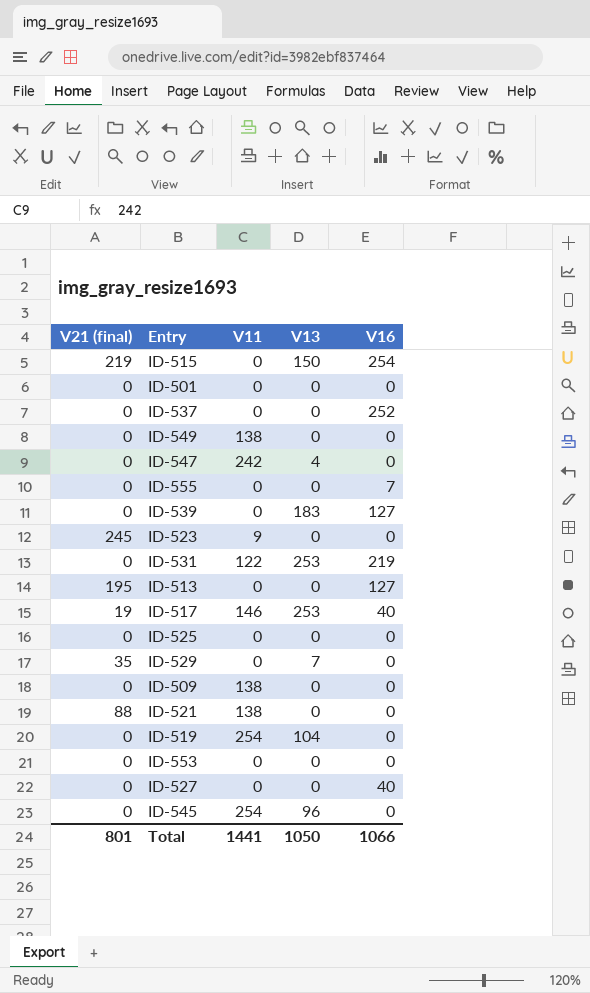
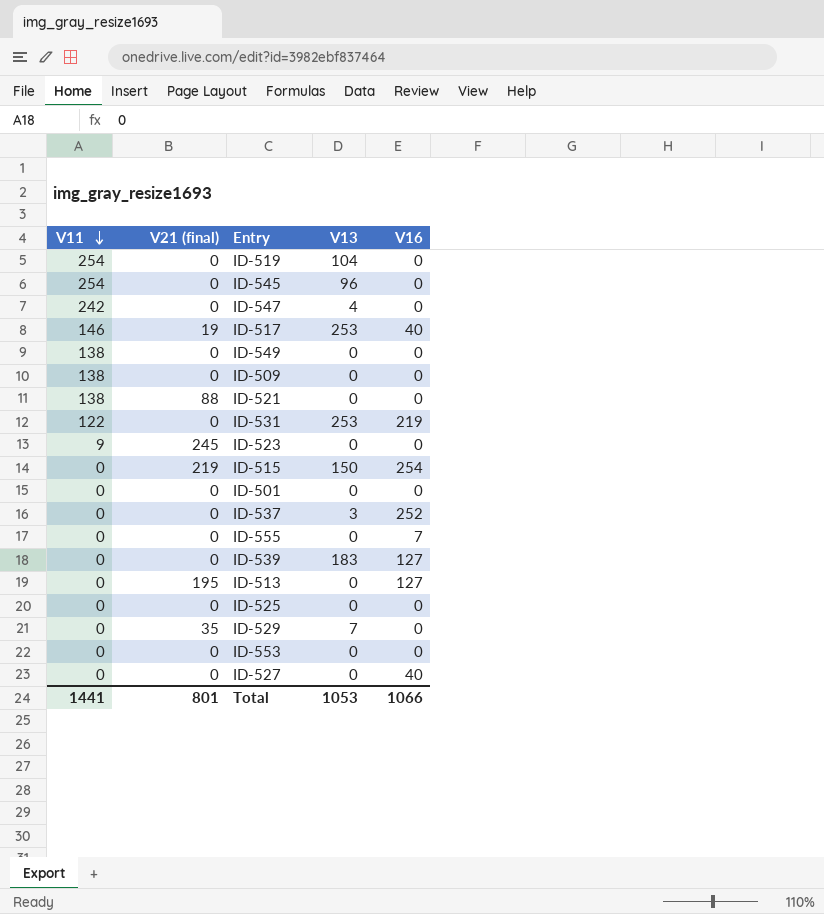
row order: none -> V11 descending
column V11 | position: 3 -> 1
ID-537 | V13: 0 -> 3
Total | V13: 1050 -> 1053

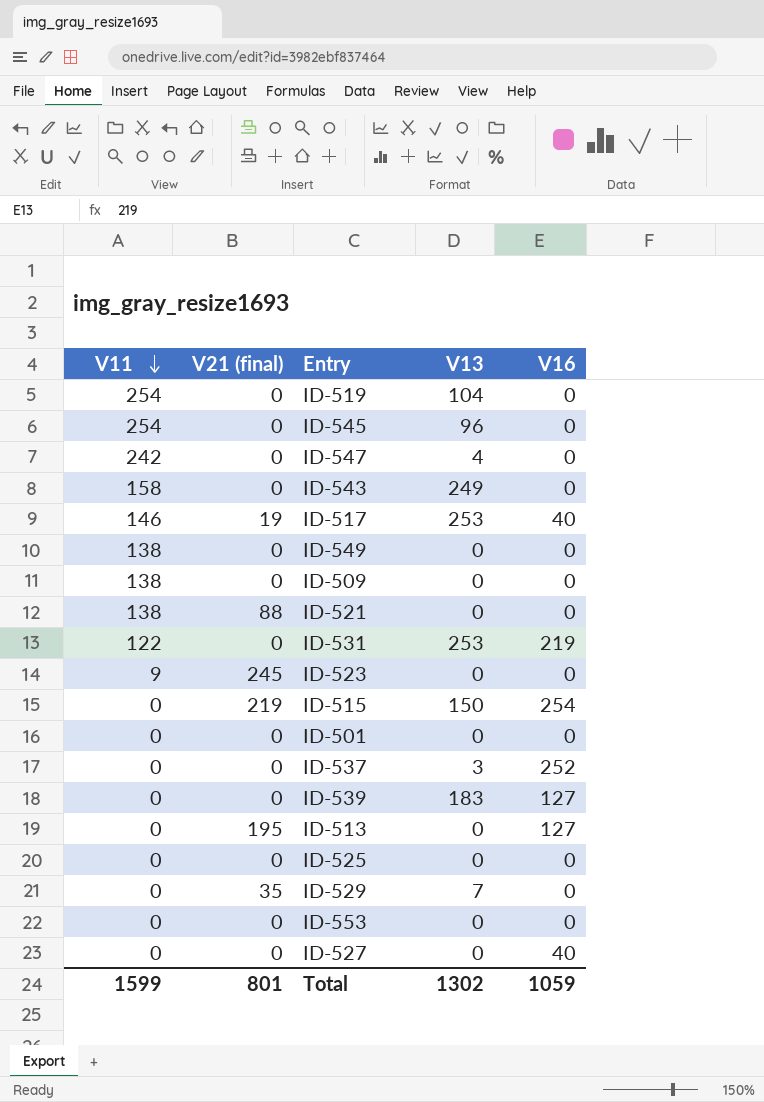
row ID-555: 0 | 0 | 0 | 7 -> none
row ID-543: none -> 158 | 0 | 249 | 0
Total | V11: 1441 -> 1599
Total | V13: 1053 -> 1302
Total | V16: 1066 -> 1059

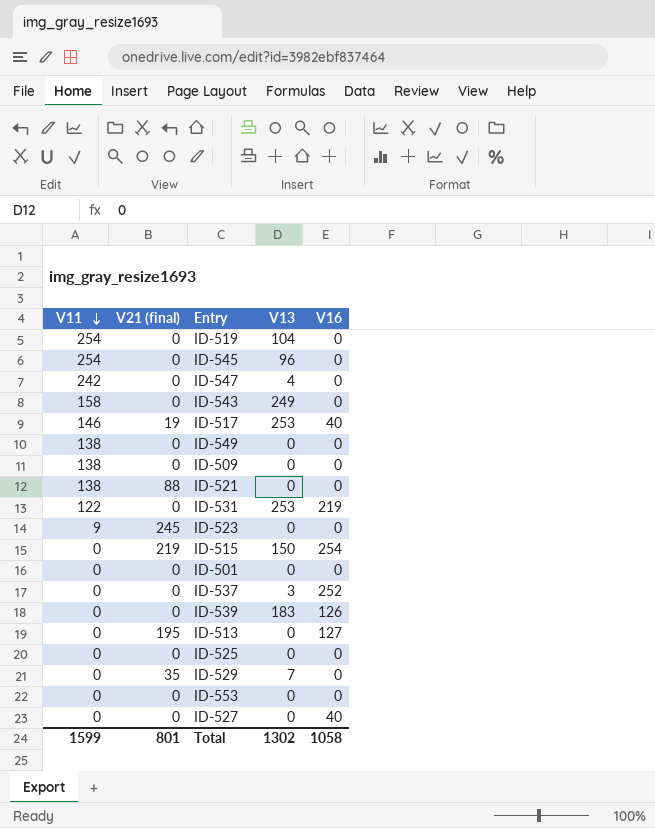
ID-539 | V16: 127 -> 126
Total | V16: 1059 -> 1058

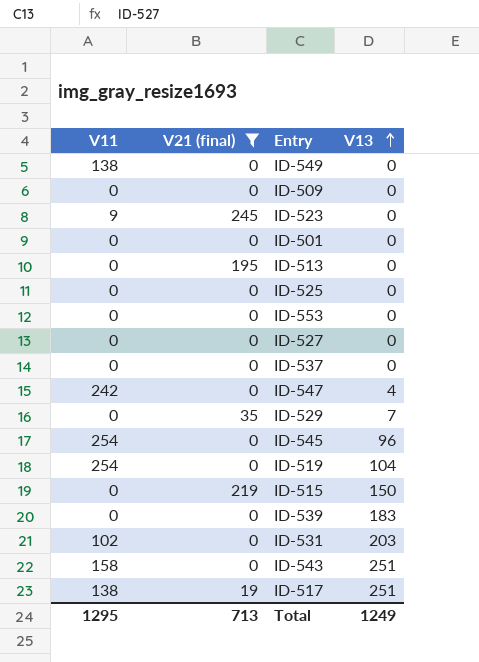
filter: none -> V21 (final) != 88
row order: V11 descending -> V13 ascending
column V16 | position: 5 -> none
ID-509 | V11: 138 -> 0
ID-537 | V13: 3 -> 0
ID-531 | V11: 122 -> 102
ID-531 | V13: 253 -> 203
ID-543 | V13: 249 -> 251
ID-517 | V11: 146 -> 138
ID-517 | V13: 253 -> 251
Total | V11: 1599 -> 1295
Total | V21 (final): 801 -> 713
Total | V13: 1302 -> 1249

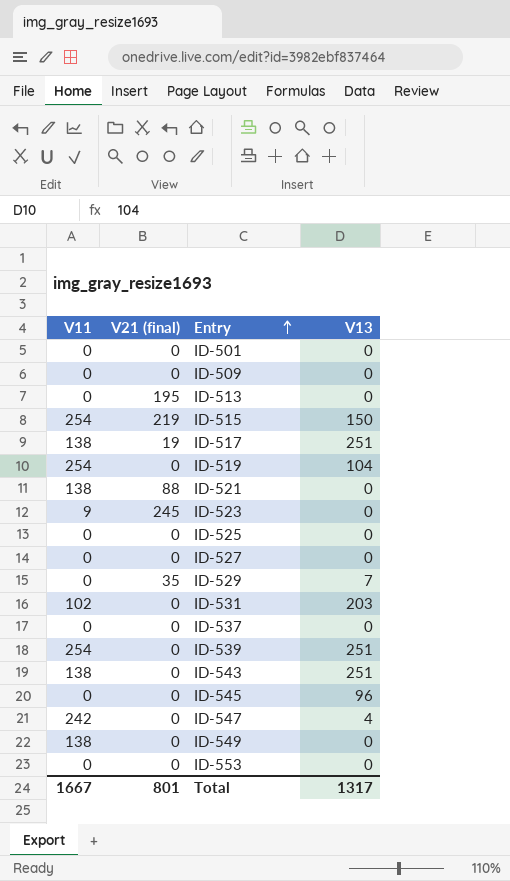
filter: V21 (final) != 88 -> none
row order: V13 ascending -> Entry ascending
ID-515 | V11: 0 -> 254
ID-539 | V11: 0 -> 254
ID-539 | V13: 183 -> 251
ID-543 | V11: 158 -> 138
ID-545 | V11: 254 -> 0
Total | V11: 1295 -> 1667
Total | V21 (final): 713 -> 801
Total | V13: 1249 -> 1317

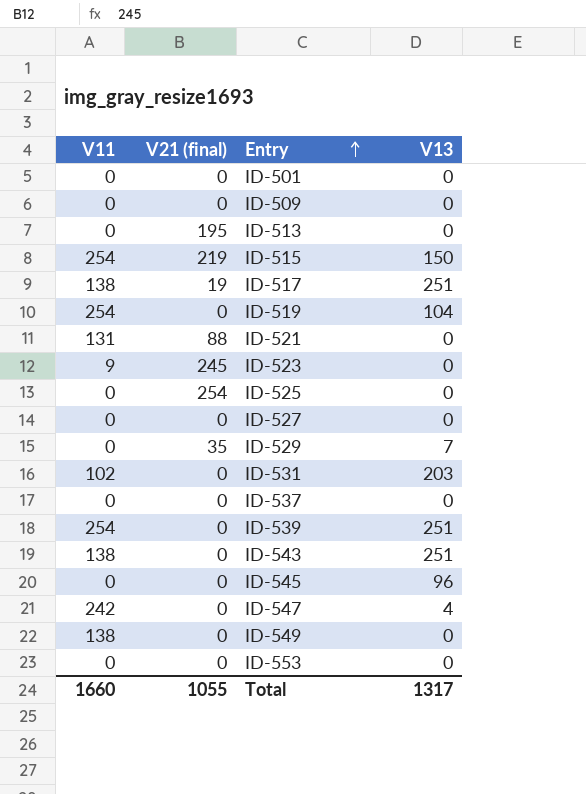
ID-521 | V11: 138 -> 131
ID-525 | V21 (final): 0 -> 254
Total | V11: 1667 -> 1660
Total | V21 (final): 801 -> 1055

